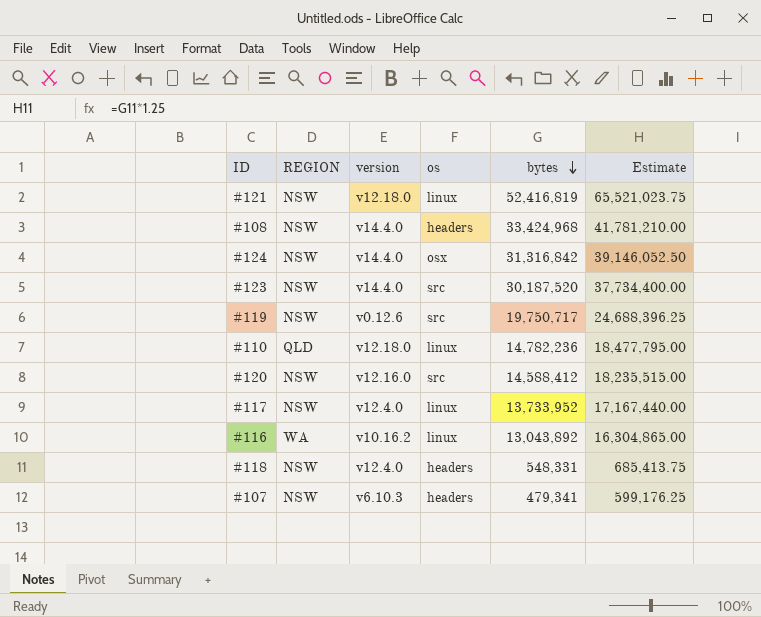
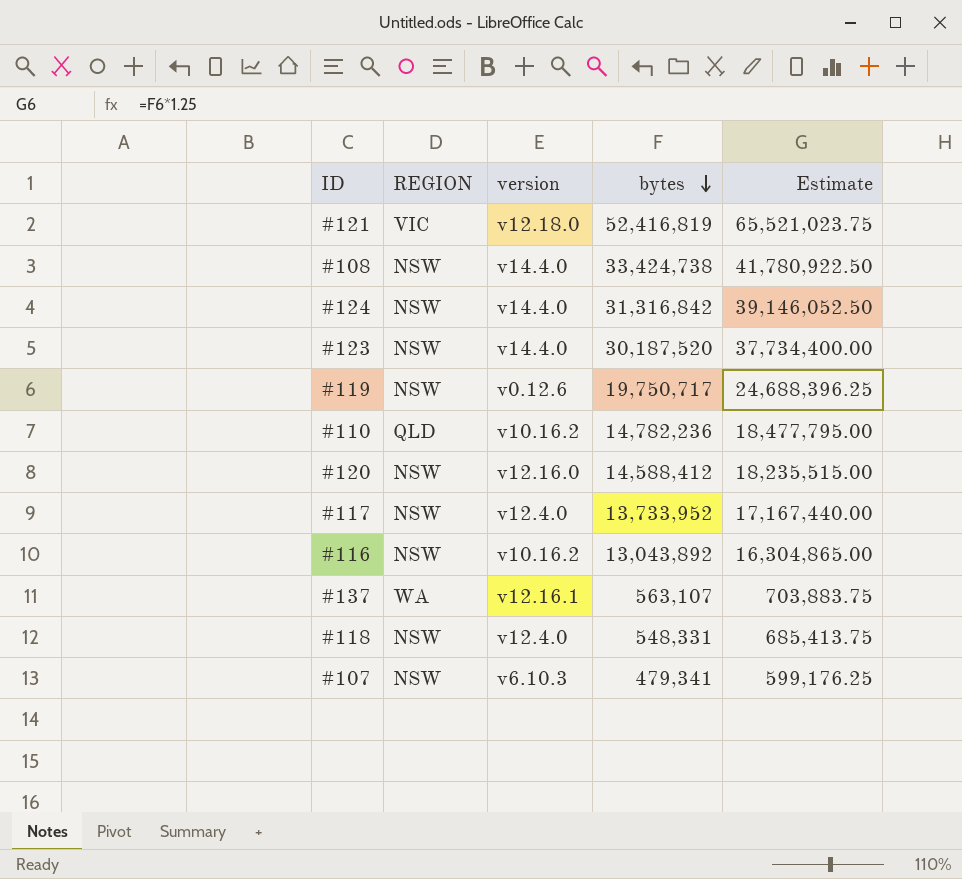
column os | position: 4 -> none
#121 | REGION: NSW -> VIC
#108 | bytes: 33,424,968 -> 33,424,738
#108 | Estimate: 41,781,210.00 -> 41,780,922.50
#110 | version: v12.18.0 -> v10.16.2
#116 | REGION: WA -> NSW
row #137: none -> WA | v12.16.1 | 563,107 | 703,883.75

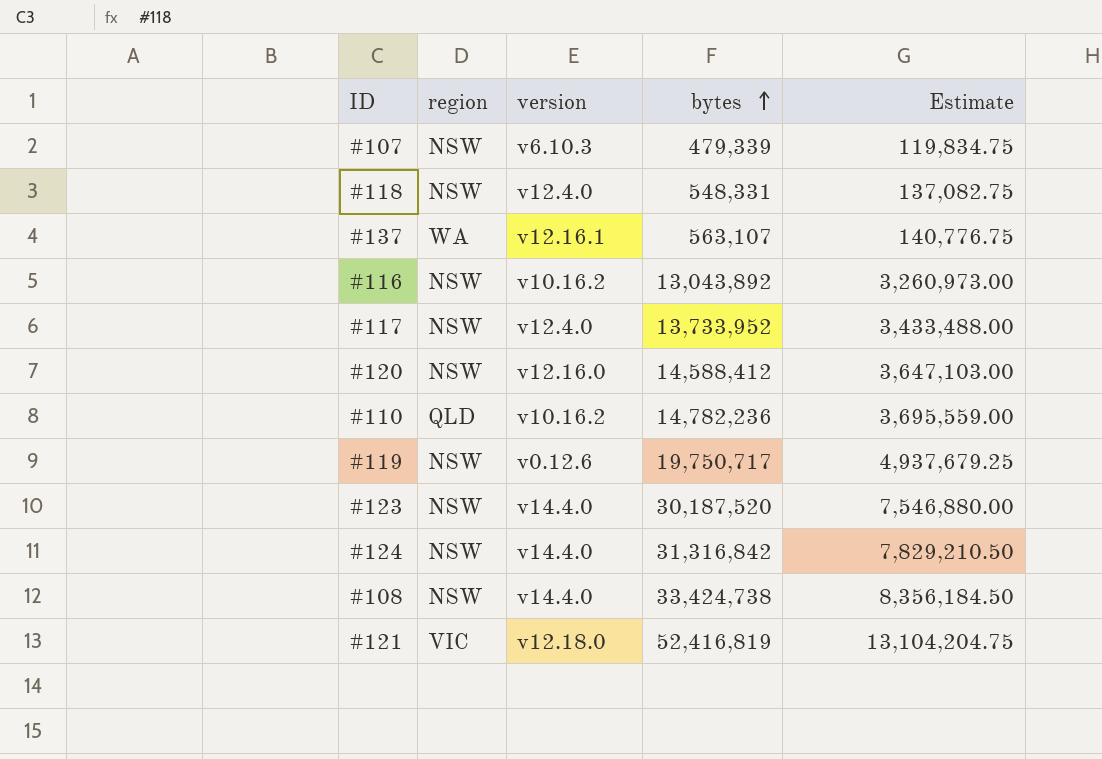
row order: bytes descending -> bytes ascending
column name: REGION -> region
column Estimate | formula: [bytes] * 1.25 -> [bytes] * 0.25
#107 | bytes: 479,341 -> 479,339

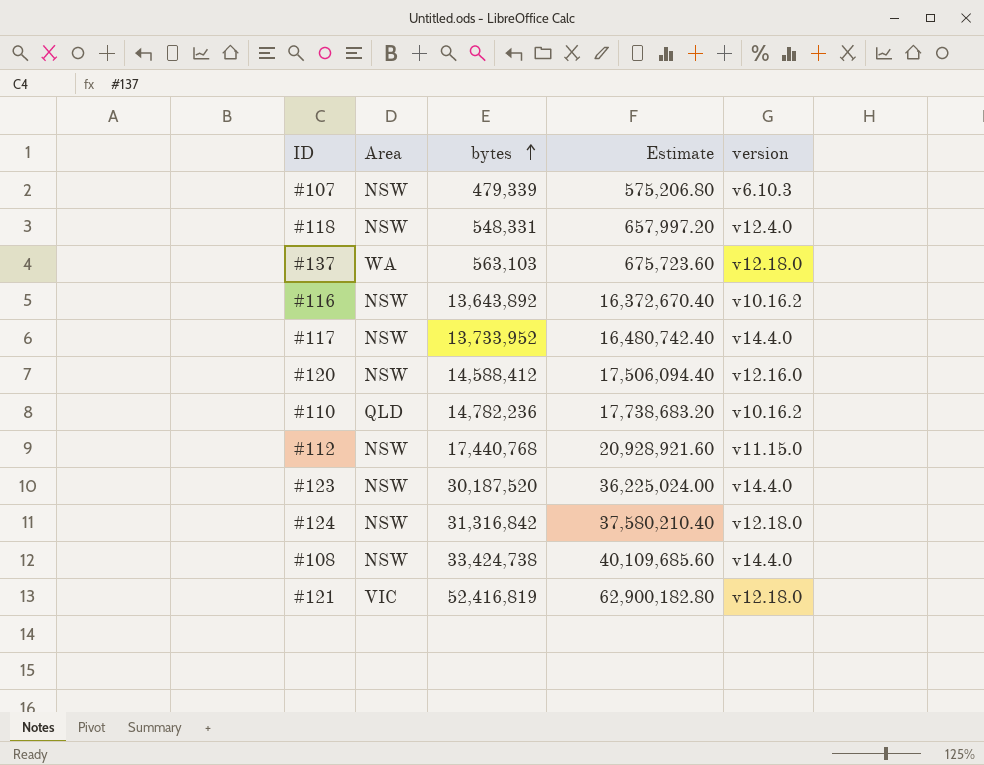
column name: region -> Area
column Estimate | formula: [bytes] * 0.25 -> [bytes] * 1.2
column version | position: 3 -> 5
row #119: NSW | v0.12.6 | 19,750,717 | 4,937,679.25 -> none
#137 | bytes: 563,107 -> 563,103
#137 | version: v12.16.1 -> v12.18.0
#116 | bytes: 13,043,892 -> 13,643,892
#117 | version: v12.4.0 -> v14.4.0
row #112: none -> NSW | 17,440,768 | 20,928,921.60 | v11.15.0
#124 | version: v14.4.0 -> v12.18.0

